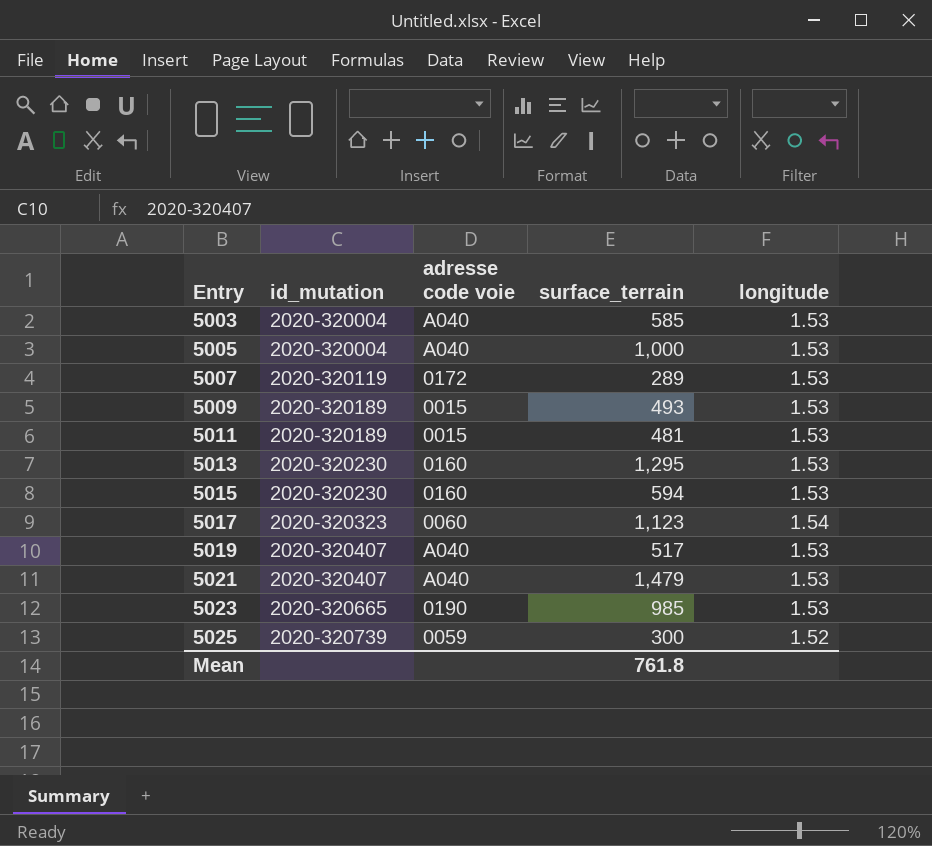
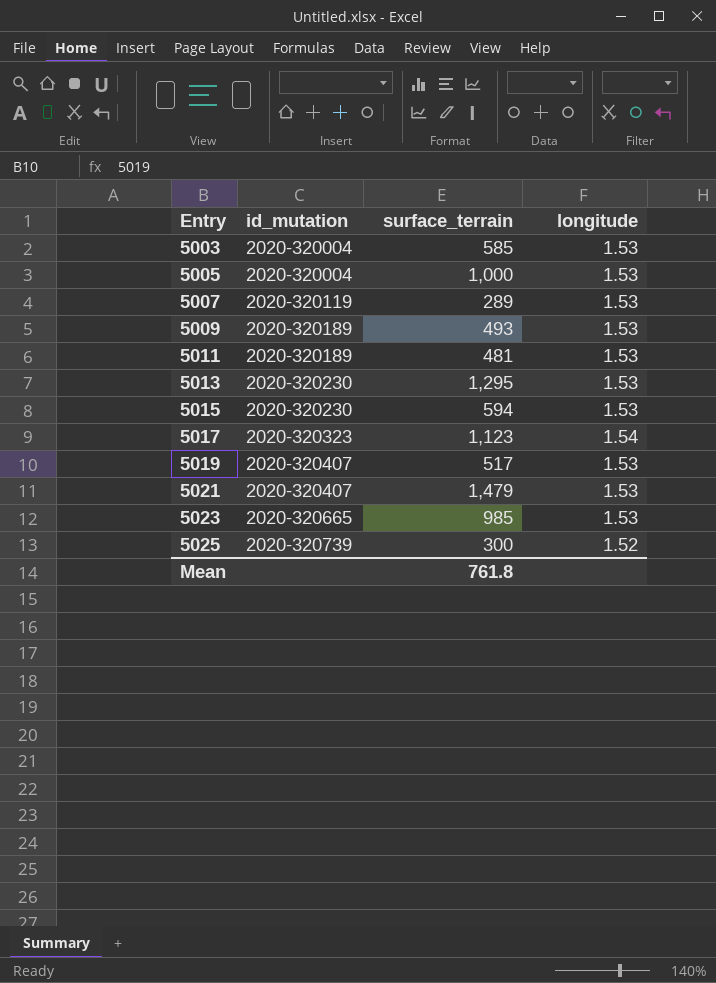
column adresse code voie | position: 3 -> none

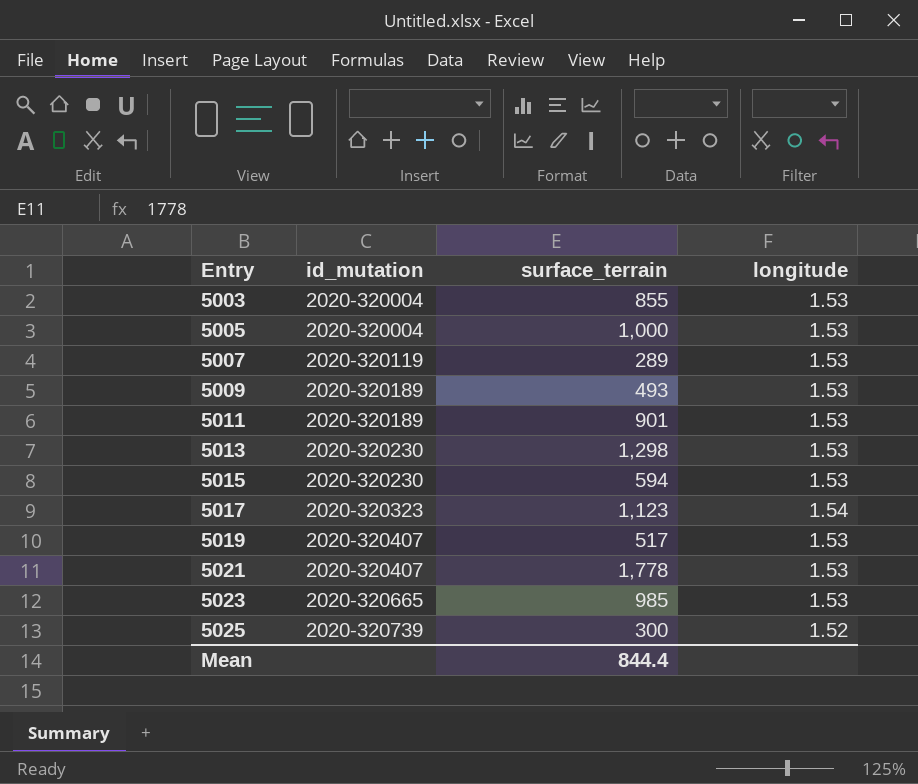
5003 | surface_terrain: 585 -> 855
5011 | surface_terrain: 481 -> 901
5013 | surface_terrain: 1,295 -> 1,298
5021 | surface_terrain: 1,479 -> 1,778
Mean | surface_terrain: 761.8 -> 844.4

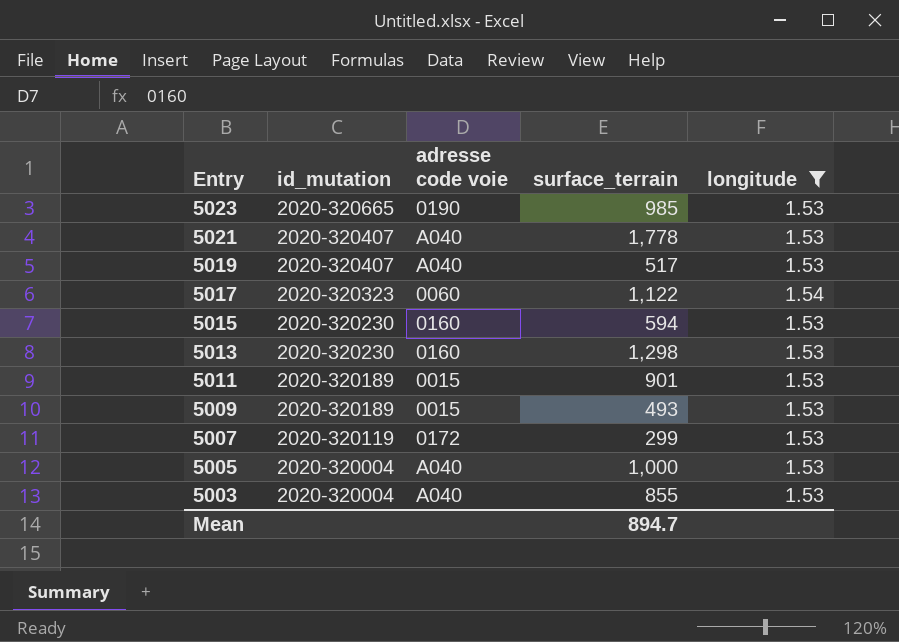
filter: none -> longitude != 1.52
row order: Entry ascending -> Entry descending
column adresse code voie | position: none -> 3
5017 | surface_terrain: 1,123 -> 1,122
5007 | surface_terrain: 289 -> 299
Mean | surface_terrain: 844.4 -> 894.7

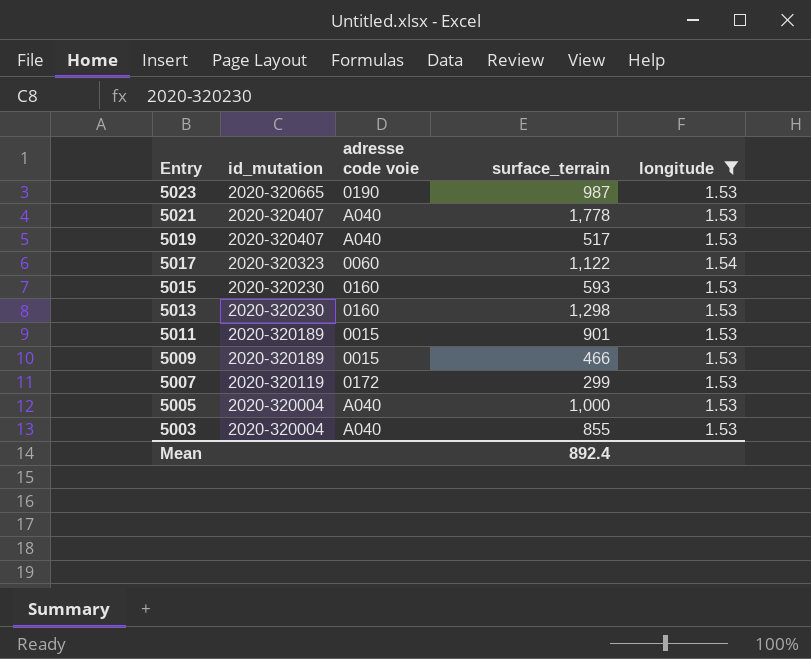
5023 | surface_terrain: 985 -> 987
5015 | surface_terrain: 594 -> 593
5009 | surface_terrain: 493 -> 466
Mean | surface_terrain: 894.7 -> 892.4

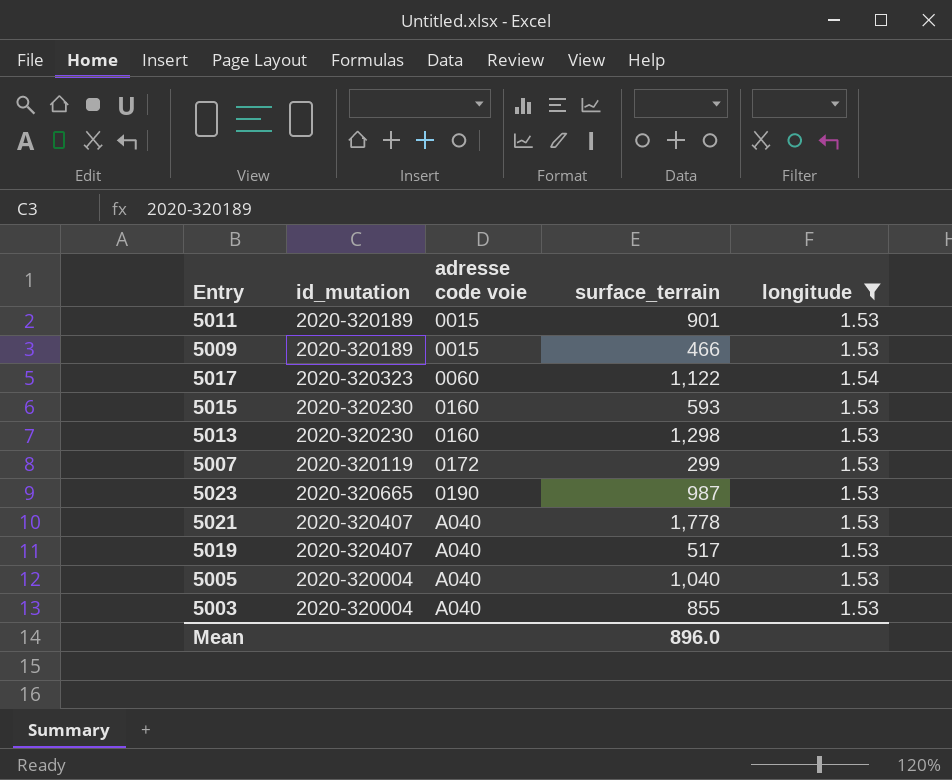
row order: Entry descending -> adresse code voie ascending
5005 | surface_terrain: 1,000 -> 1,040
Mean | surface_terrain: 892.4 -> 896.0

